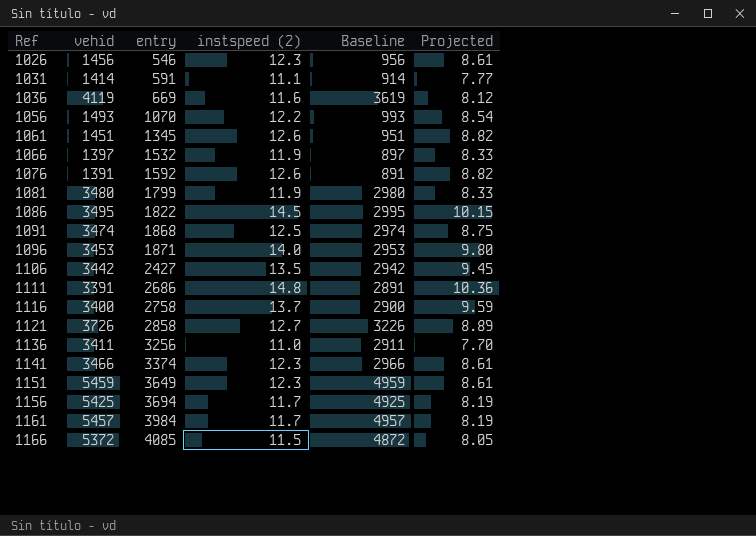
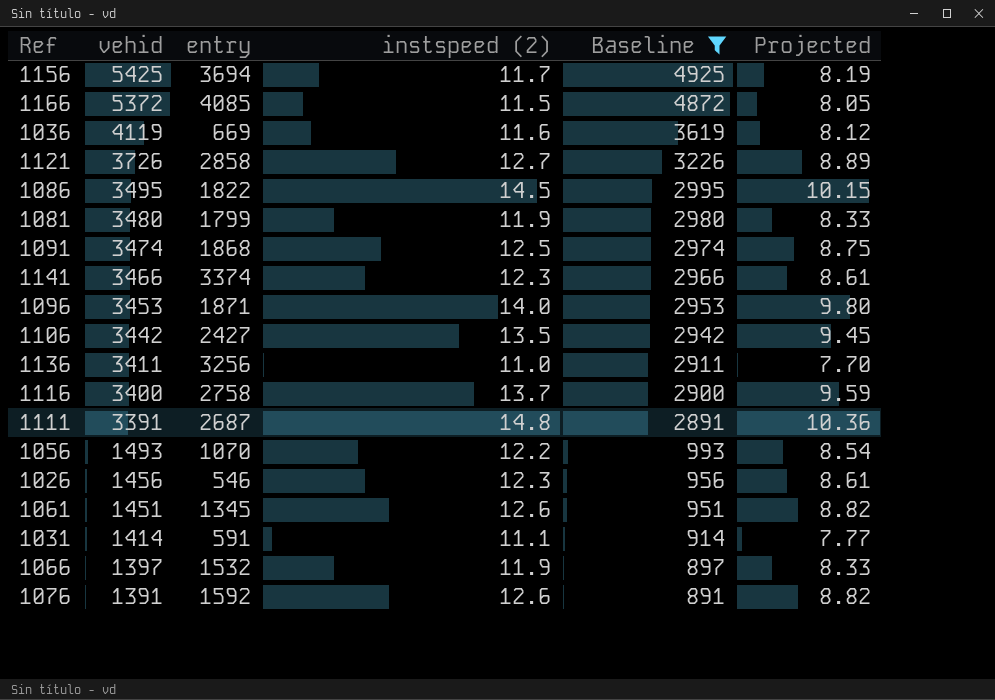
filter: none -> Baseline <= 4925
row order: Ref ascending -> vehid descending
1111 | entry: 2686 -> 2687

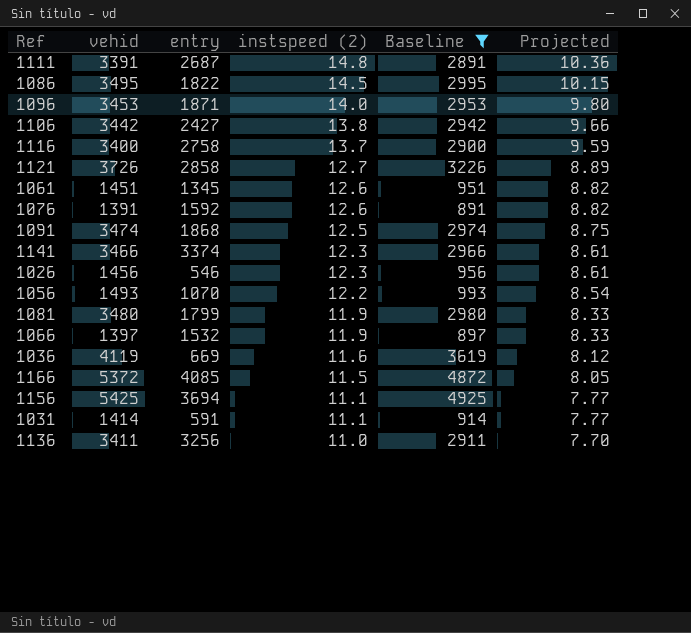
row order: vehid descending -> instspeed (2) descending
1106 | instspeed (2): 13.5 -> 13.8
1106 | Projected: 9.45 -> 9.66
1156 | instspeed (2): 11.7 -> 11.1
1156 | Projected: 8.19 -> 7.77

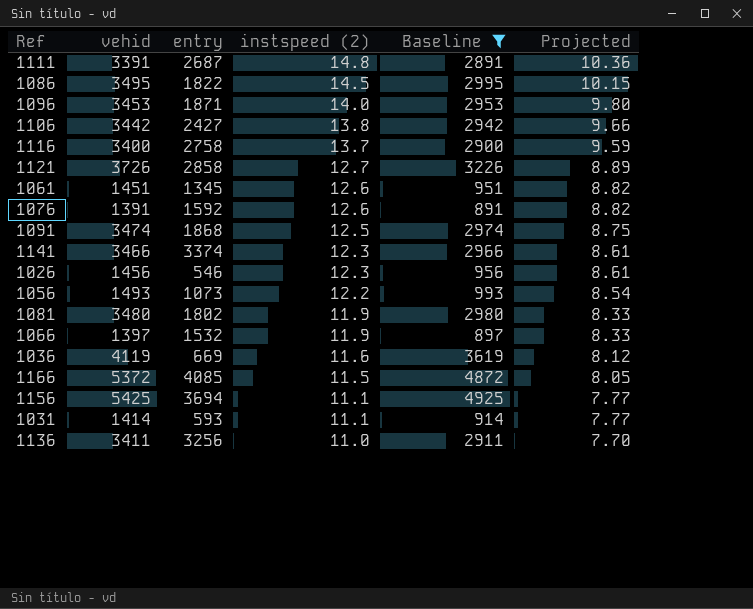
1056 | entry: 1070 -> 1073
1081 | entry: 1799 -> 1802
1031 | entry: 591 -> 593

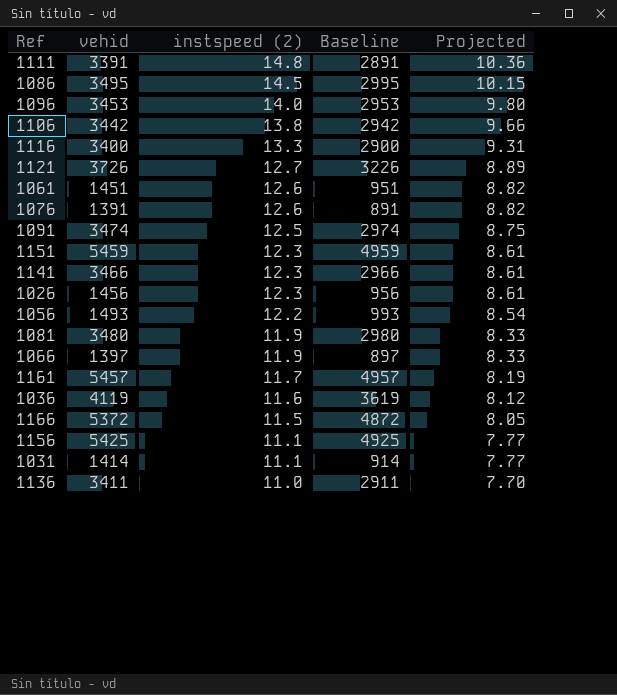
filter: Baseline <= 4925 -> none
column entry | position: 3 -> none
1116 | instspeed (2): 13.7 -> 13.3
1116 | Projected: 9.59 -> 9.31

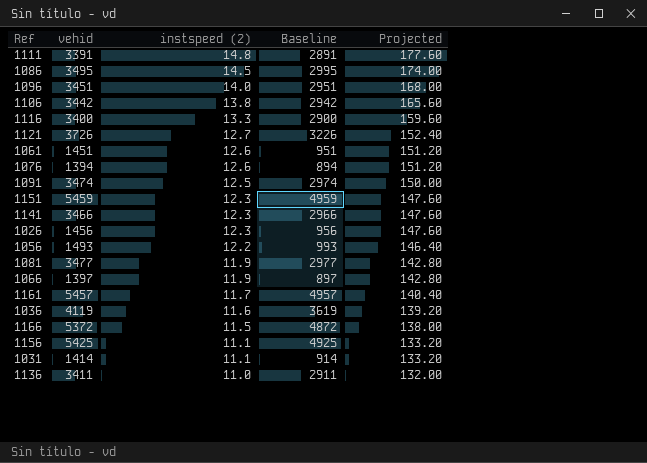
column Projected | formula: [instspeed (2)] * 0.7 -> [instspeed (2)] * 12
1096 | vehid: 3453 -> 3451
1096 | Baseline: 2953 -> 2951
1076 | vehid: 1391 -> 1394
1076 | Baseline: 891 -> 894
1081 | vehid: 3480 -> 3477
1081 | Baseline: 2980 -> 2977

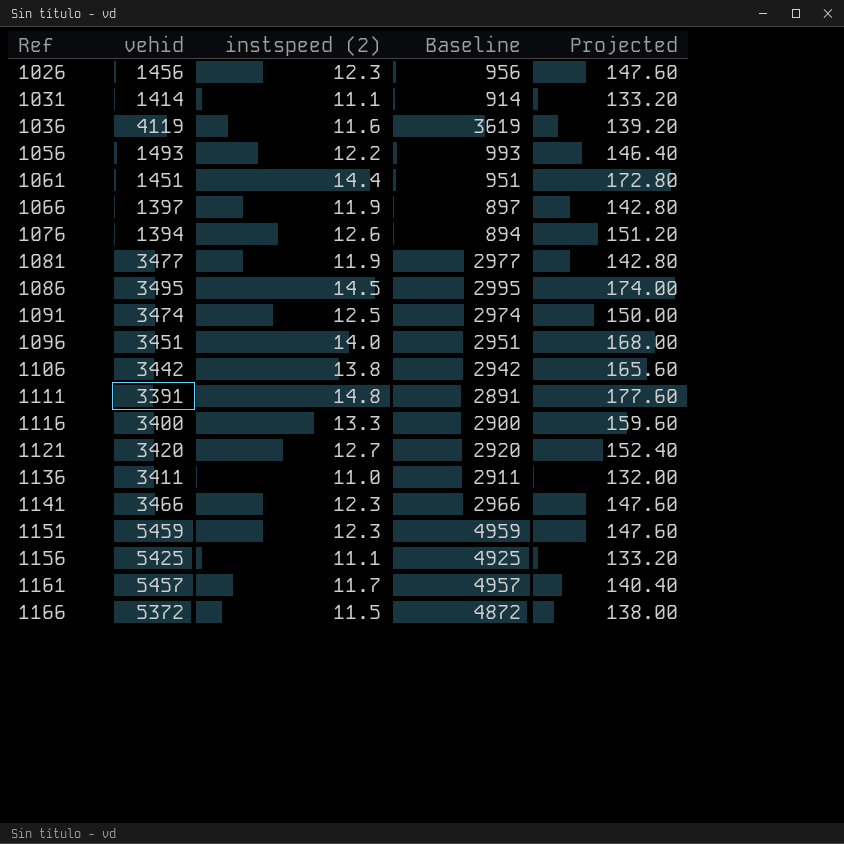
row order: instspeed (2) descending -> Ref ascending
1061 | instspeed (2): 12.6 -> 14.4
1061 | Projected: 151.20 -> 172.80
1121 | vehid: 3726 -> 3420
1121 | Baseline: 3226 -> 2920

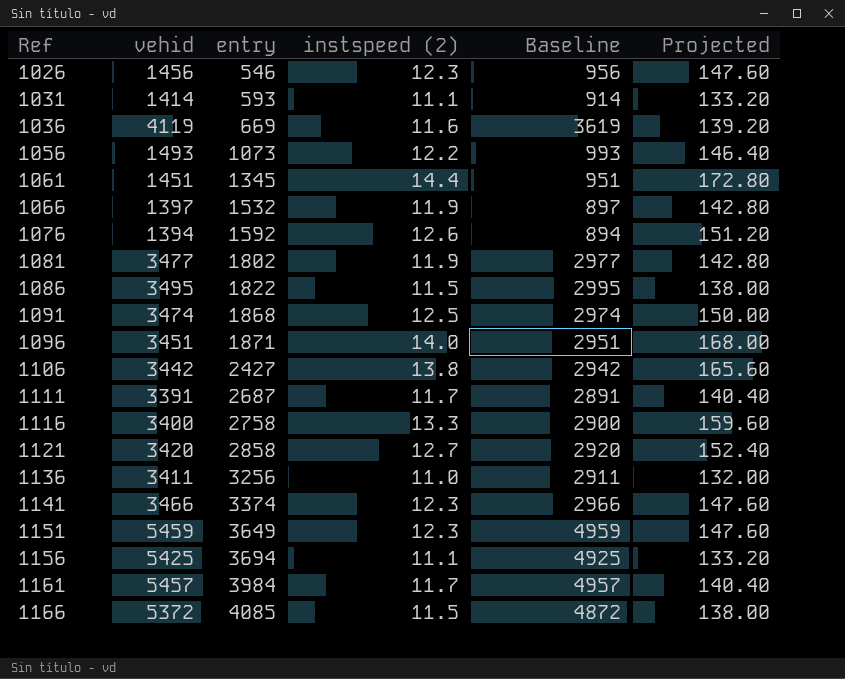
column entry | position: none -> 3
1086 | instspeed (2): 14.5 -> 11.5
1086 | Projected: 174.00 -> 138.00
1111 | instspeed (2): 14.8 -> 11.7
1111 | Projected: 177.60 -> 140.40

